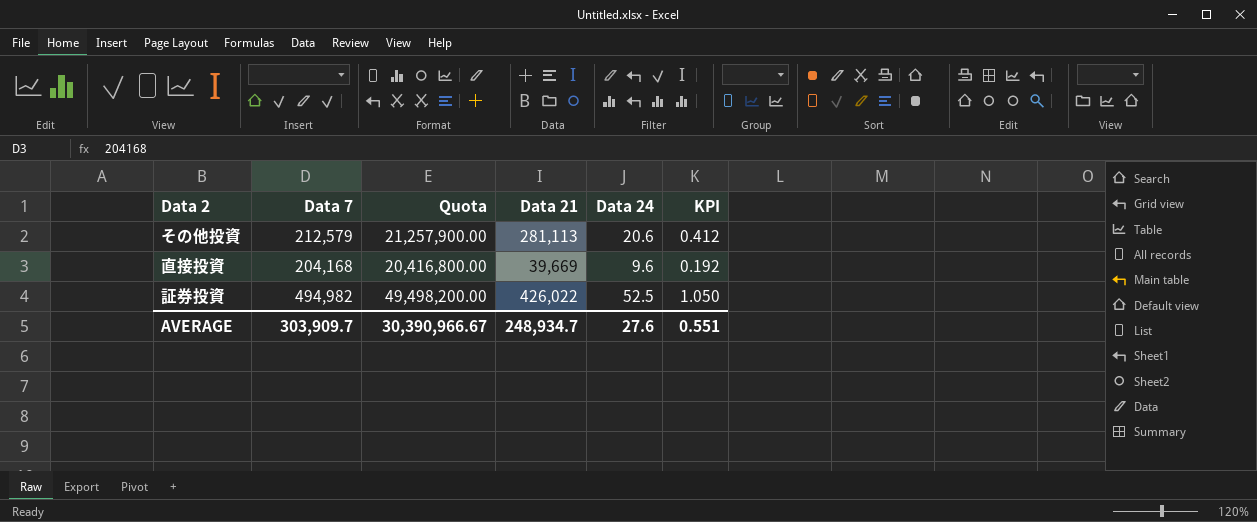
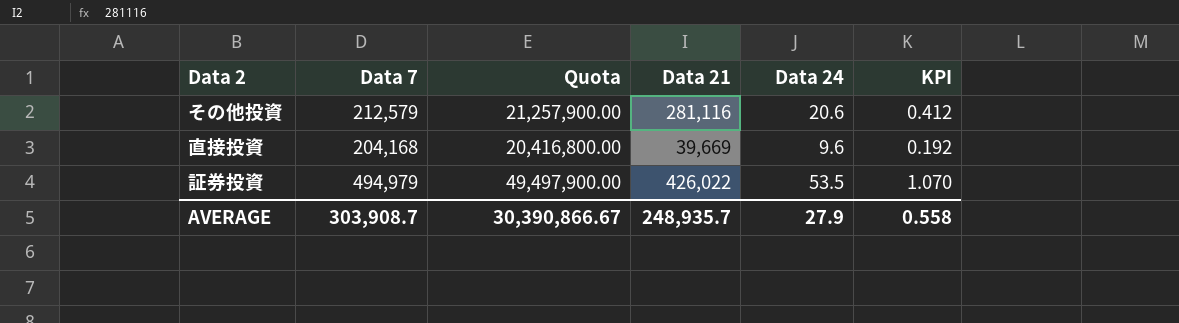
その他投資 | Data 21: 281,113 -> 281,116
証券投資 | Data 7: 494,982 -> 494,979
証券投資 | Quota: 49,498,200.00 -> 49,497,900.00
証券投資 | Data 24: 52.5 -> 53.5
証券投資 | KPI: 1.050 -> 1.070
AVERAGE | Data 7: 303,909.7 -> 303,908.7
AVERAGE | Quota: 30,390,966.67 -> 30,390,866.67
AVERAGE | Data 21: 248,934.7 -> 248,935.7
AVERAGE | Data 24: 27.6 -> 27.9
AVERAGE | KPI: 0.551 -> 0.558

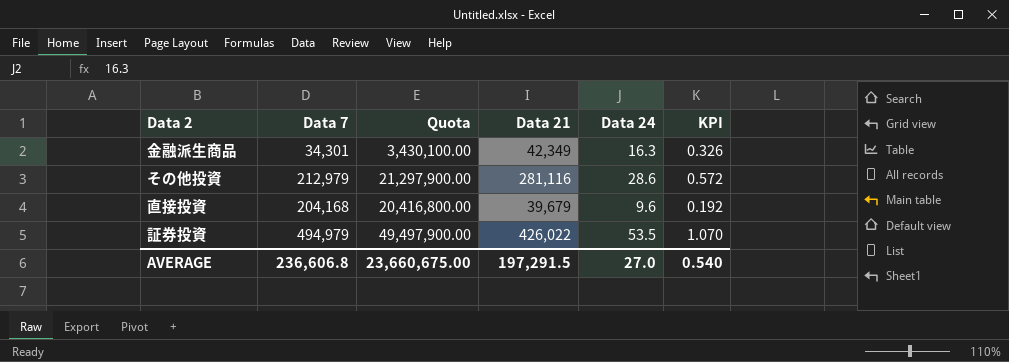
row 金融派生商品: none -> 34,301 | 3,430,100.00 | 42,349 | 16.3 | 0.326
その他投資 | Data 7: 212,579 -> 212,979
その他投資 | Quota: 21,257,900.00 -> 21,297,900.00
その他投資 | Data 24: 20.6 -> 28.6
その他投資 | KPI: 0.412 -> 0.572
直接投資 | Data 21: 39,669 -> 39,679
AVERAGE | Data 7: 303,908.7 -> 236,606.8
AVERAGE | Quota: 30,390,866.67 -> 23,660,675.00
AVERAGE | Data 21: 248,935.7 -> 197,291.5
AVERAGE | Data 24: 27.9 -> 27.0
AVERAGE | KPI: 0.558 -> 0.540

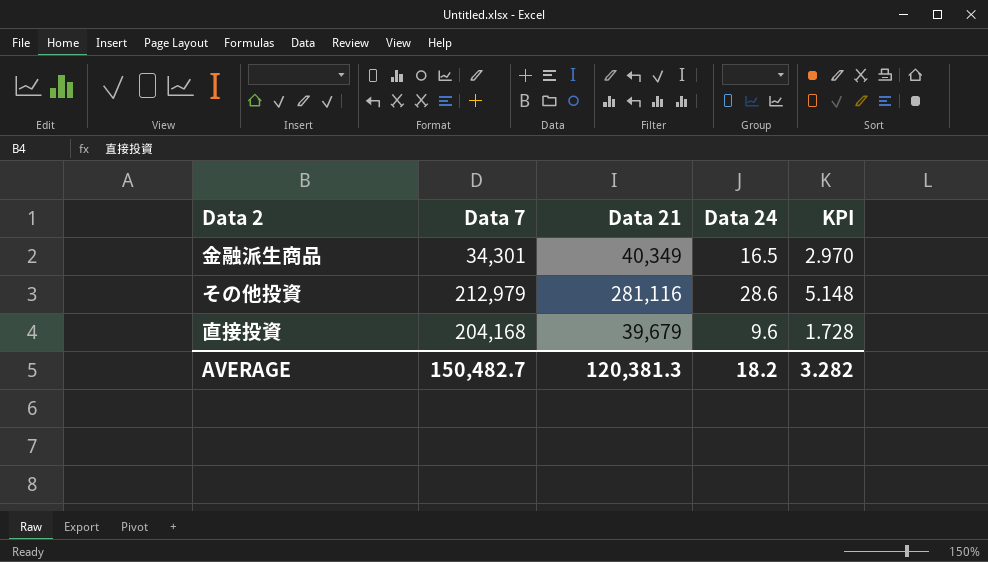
column Quota | formula: [Data 7] * 100 -> none
column KPI | formula: [Data 24] * 0.02 -> [Data 24] * 0.18
row 証券投資: 494,979 | 49,497,900.00 | 426,022 | 53.5 | 1.070 -> none
金融派生商品 | Data 21: 42,349 -> 40,349
金融派生商品 | Data 24: 16.3 -> 16.5
AVERAGE | Data 7: 236,606.8 -> 150,482.7
AVERAGE | Data 21: 197,291.5 -> 120,381.3
AVERAGE | Data 24: 27.0 -> 18.2
AVERAGE | KPI: 0.540 -> 3.282

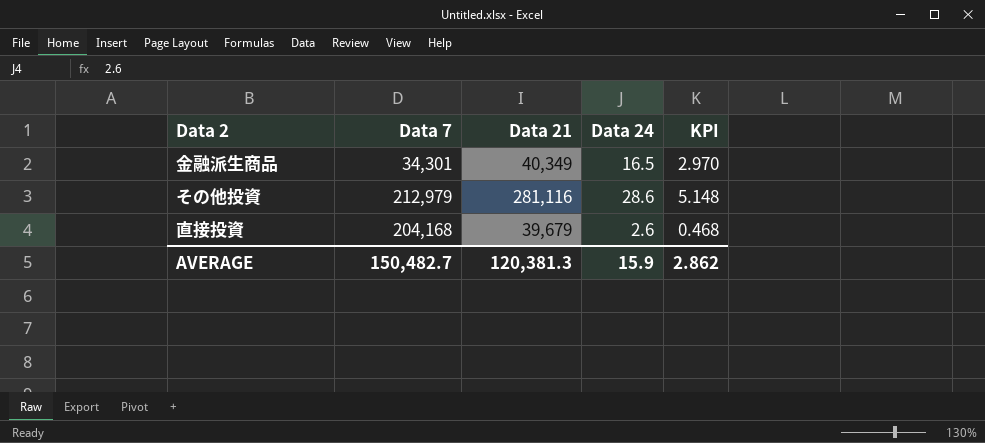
直接投資 | Data 24: 9.6 -> 2.6
直接投資 | KPI: 1.728 -> 0.468
AVERAGE | Data 24: 18.2 -> 15.9
AVERAGE | KPI: 3.282 -> 2.862

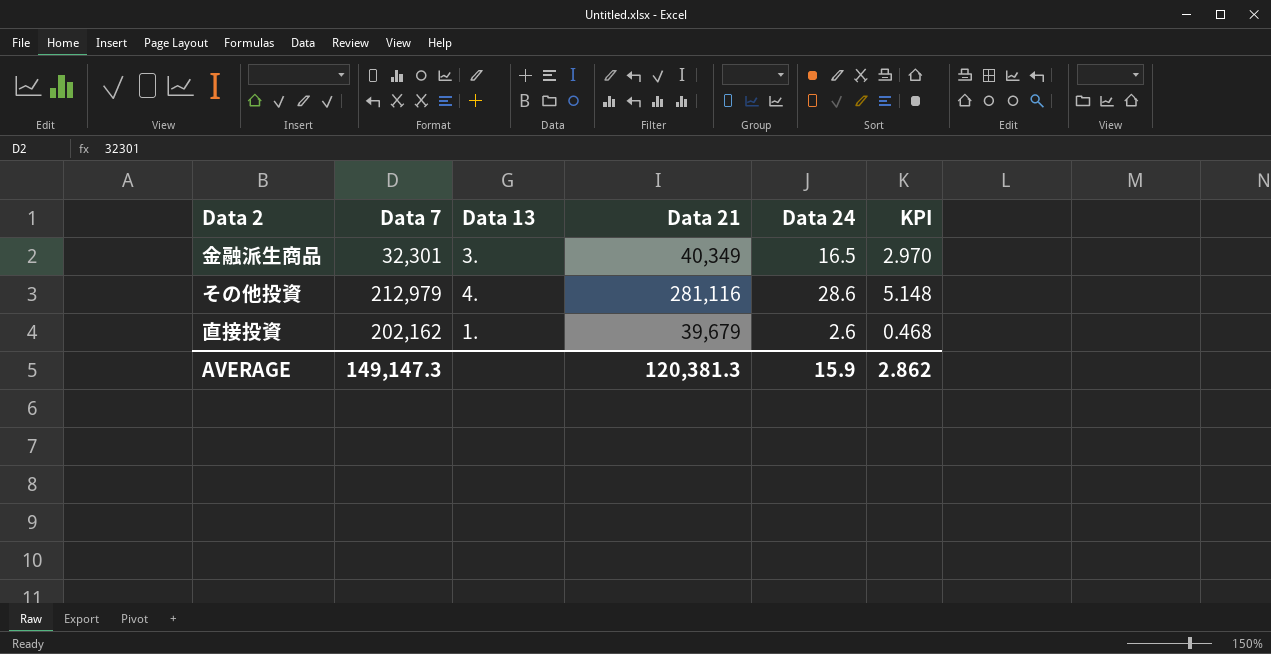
column Data 13 | position: none -> 3
金融派生商品 | Data 7: 34,301 -> 32,301
直接投資 | Data 7: 204,168 -> 202,162
AVERAGE | Data 7: 150,482.7 -> 149,147.3

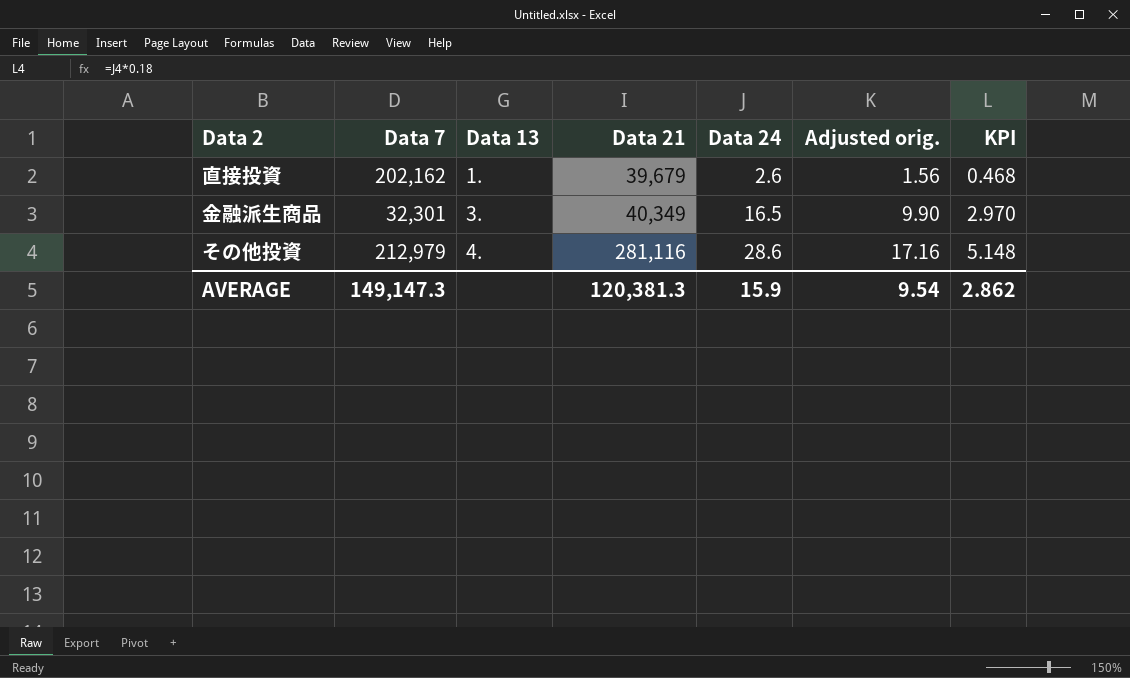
row order: none -> Data 13 ascending
column Adjusted orig. | formula: none -> [Data 24] * 0.6

